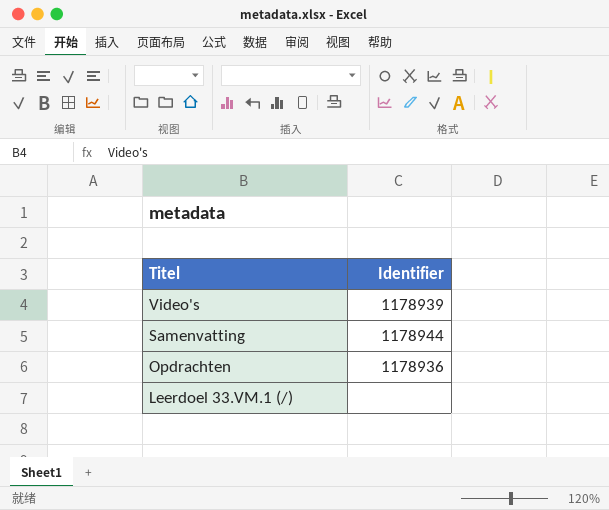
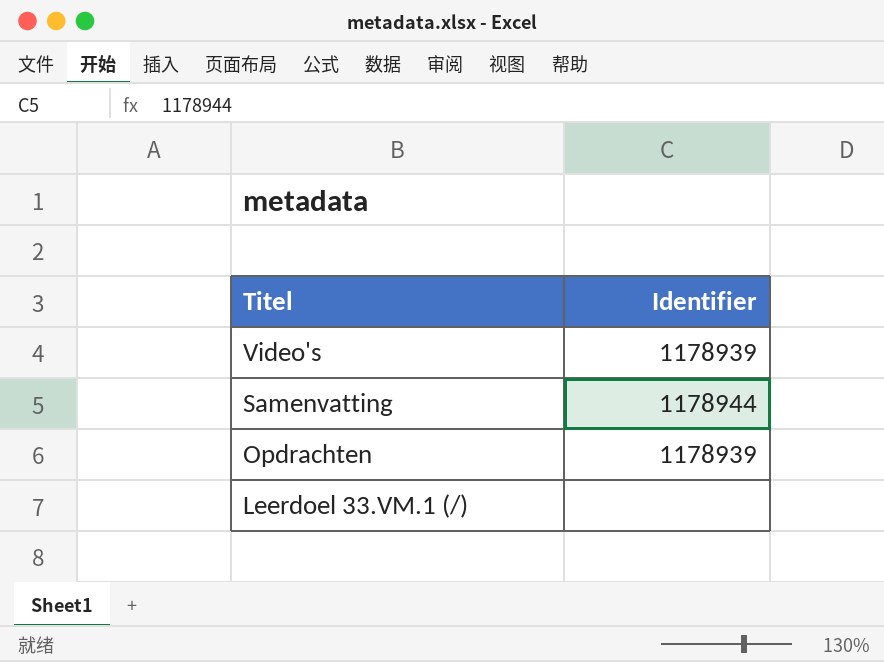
Opdrachten | Identifier: 1178936 -> 1178939

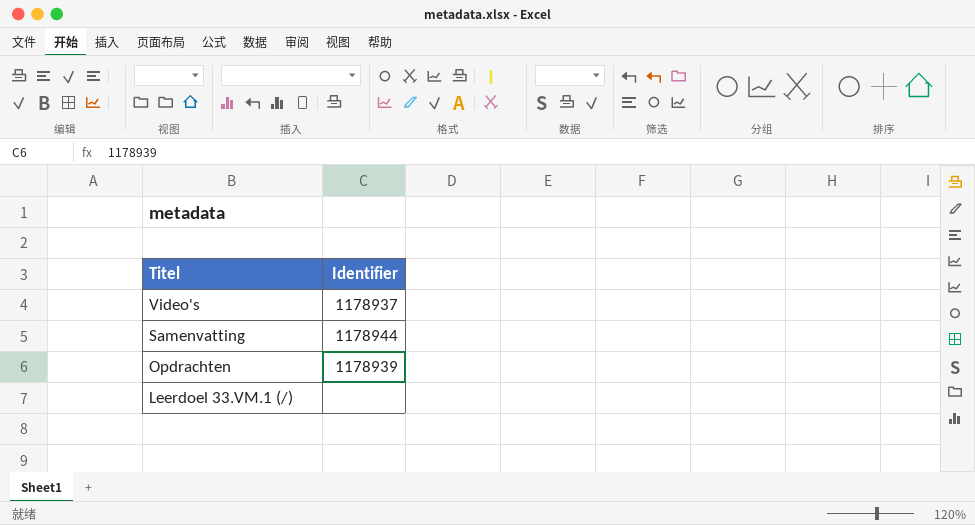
Video's | Identifier: 1178939 -> 1178937

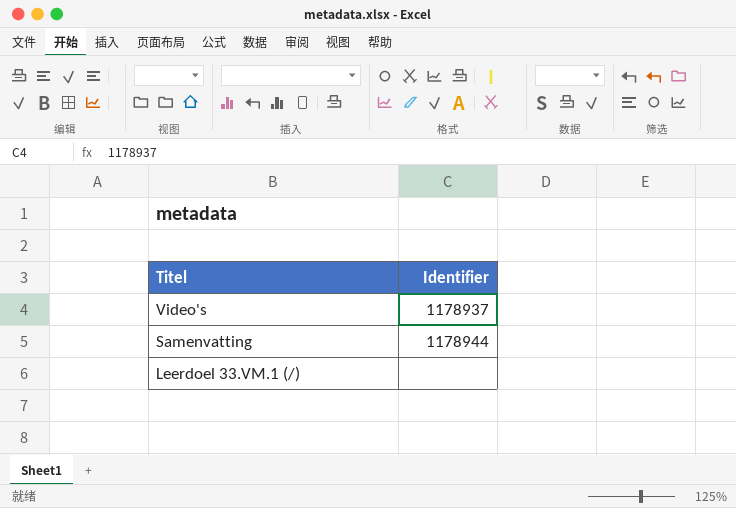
row Opdrachten: 1178939 -> none

